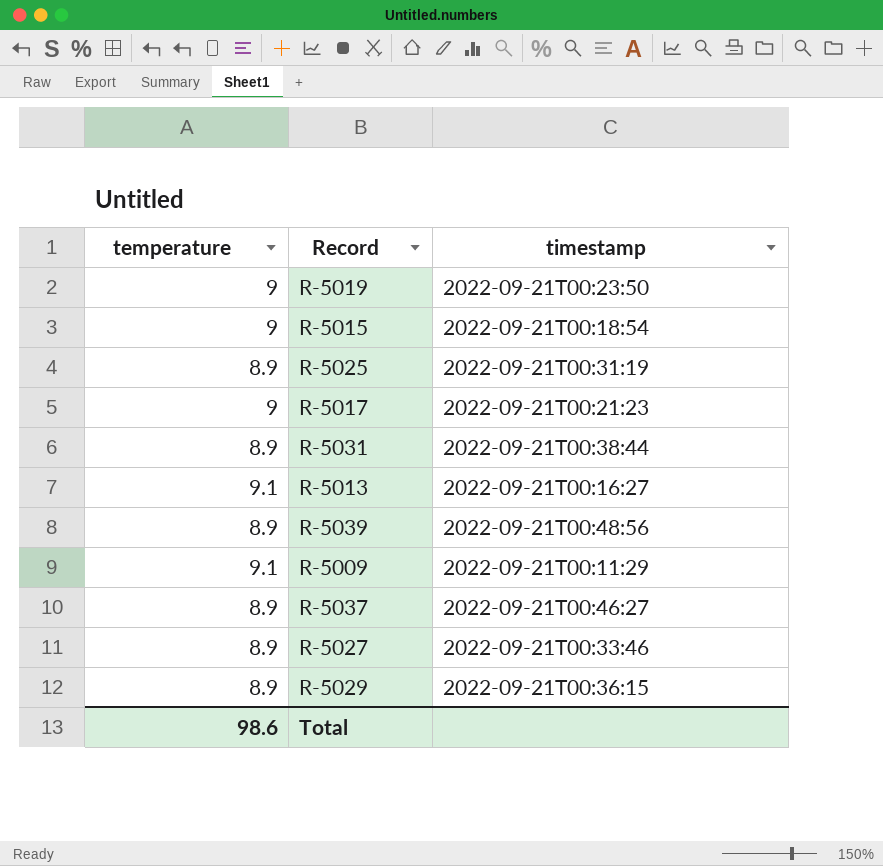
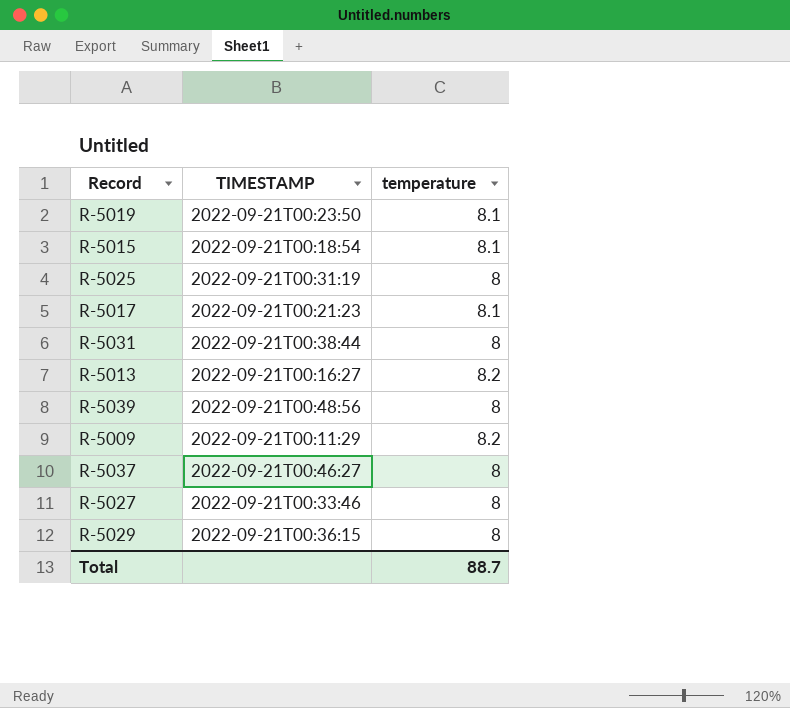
column name: timestamp -> TIMESTAMP
column temperature | position: 1 -> 3
R-5019 | temperature: 9 -> 8.1
R-5015 | temperature: 9 -> 8.1
R-5025 | temperature: 8.9 -> 8
R-5017 | temperature: 9 -> 8.1
R-5031 | temperature: 8.9 -> 8
R-5013 | temperature: 9.1 -> 8.2
R-5039 | temperature: 8.9 -> 8
R-5009 | temperature: 9.1 -> 8.2
R-5037 | temperature: 8.9 -> 8
R-5027 | temperature: 8.9 -> 8
R-5029 | temperature: 8.9 -> 8
Total | temperature: 98.6 -> 88.7

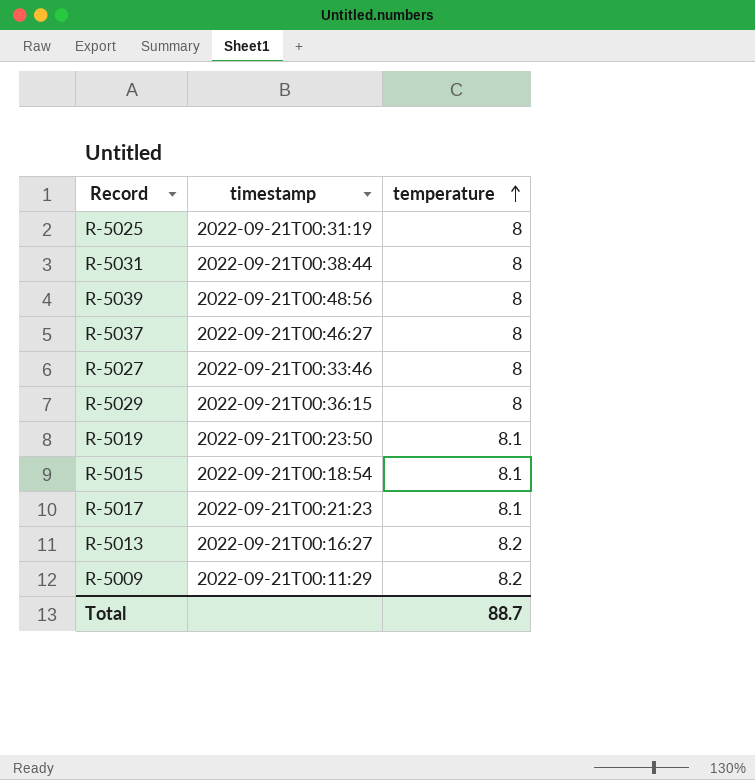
row order: none -> temperature ascending
column name: TIMESTAMP -> timestamp

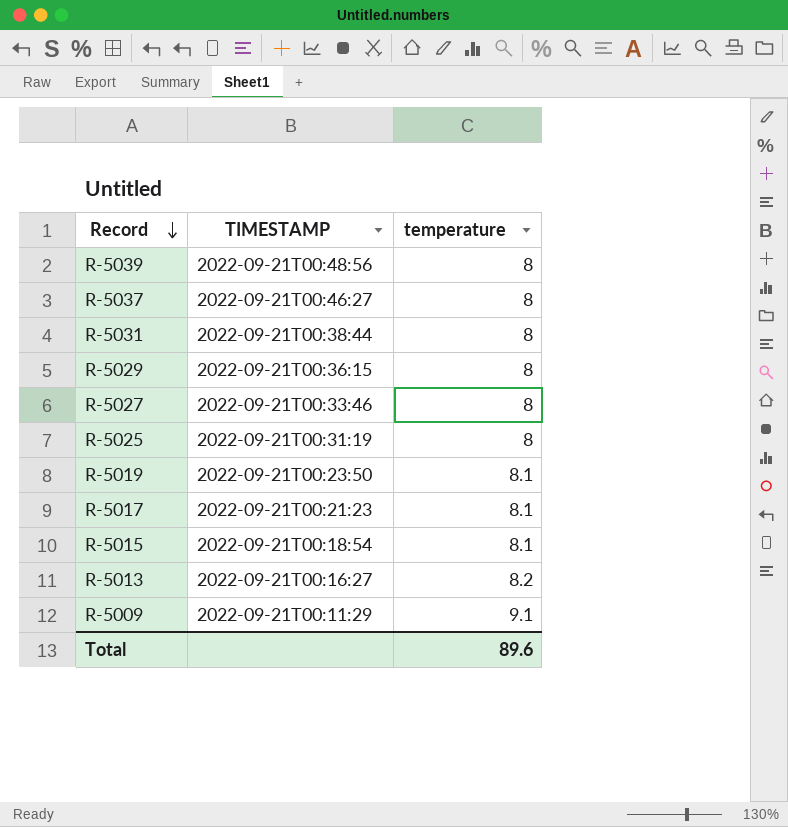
row order: temperature ascending -> Record descending
column name: timestamp -> TIMESTAMP
R-5009 | temperature: 8.2 -> 9.1
Total | temperature: 88.7 -> 89.6

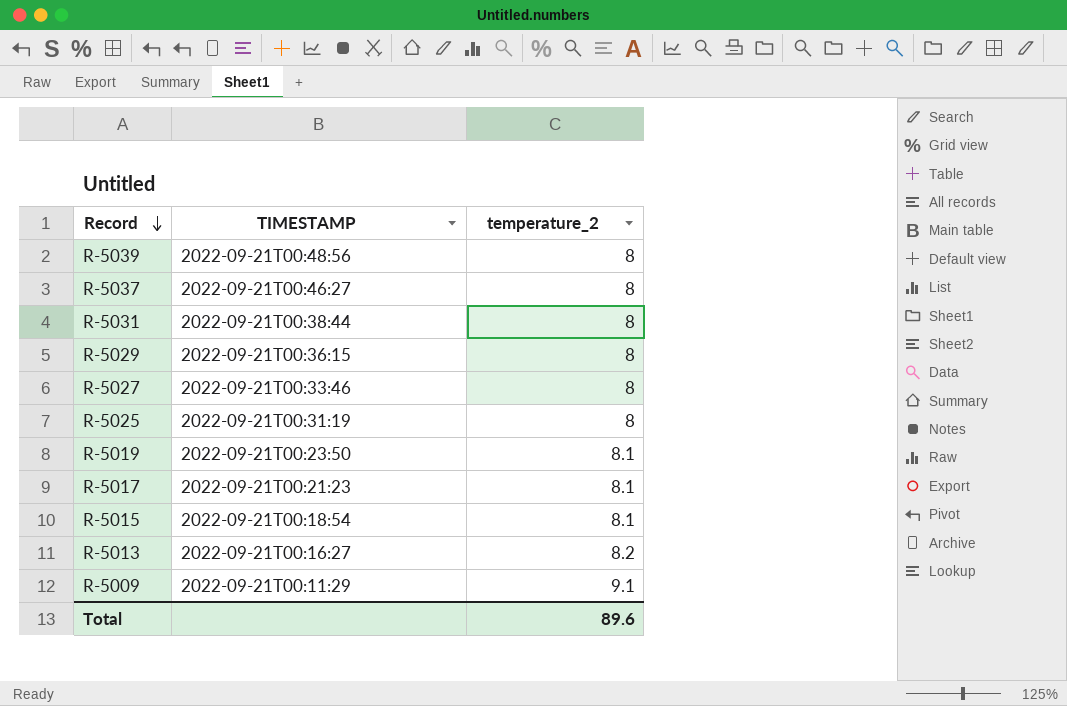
column name: temperature -> temperature_2

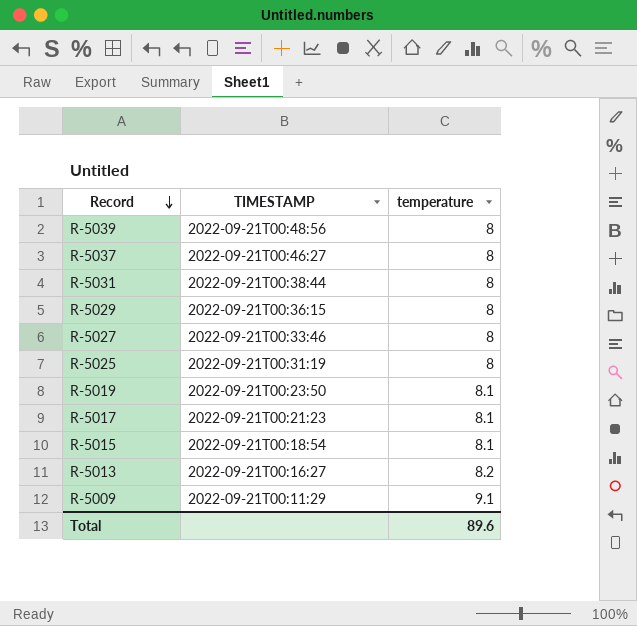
column name: temperature_2 -> temperature

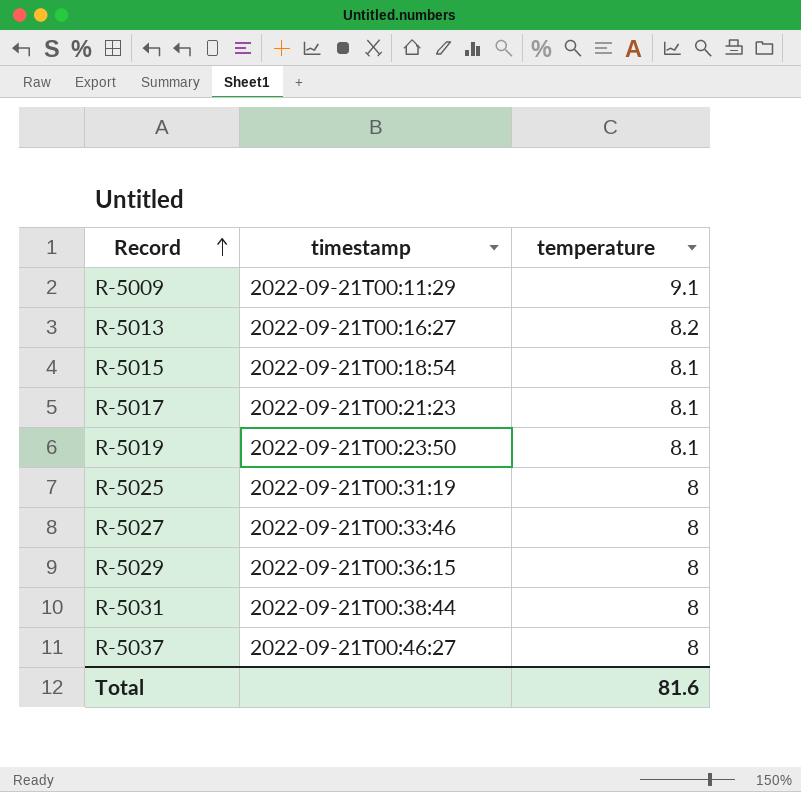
row order: Record descending -> Record ascending
column name: TIMESTAMP -> timestamp
row R-5039: 2022-09-21T00:48:56 | 8 -> none
Total | temperature: 89.6 -> 81.6

